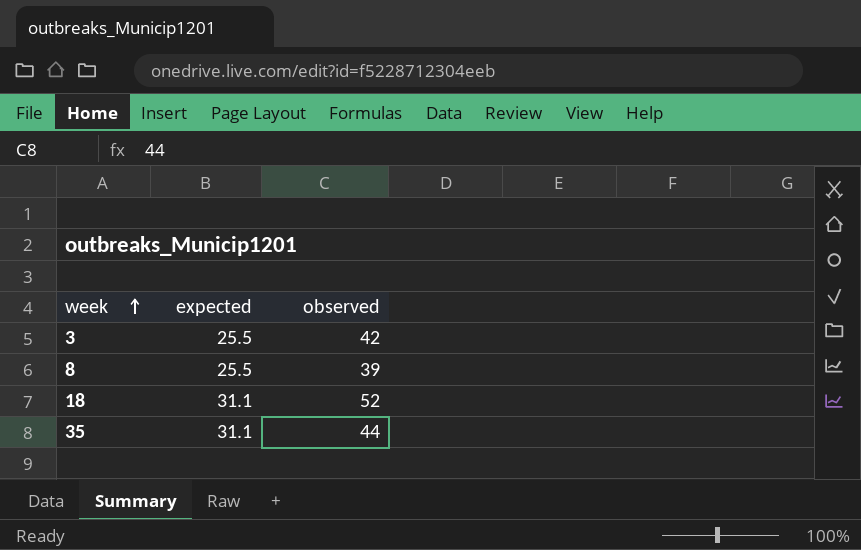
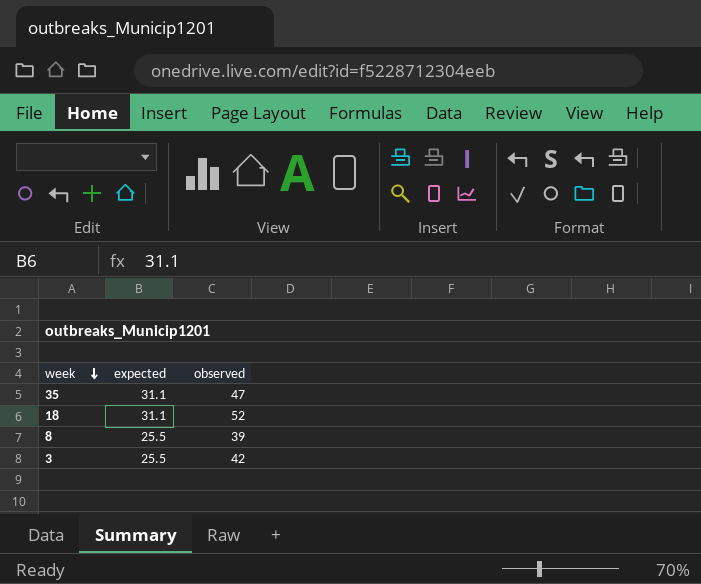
row order: week ascending -> week descending
35 | observed: 44 -> 47

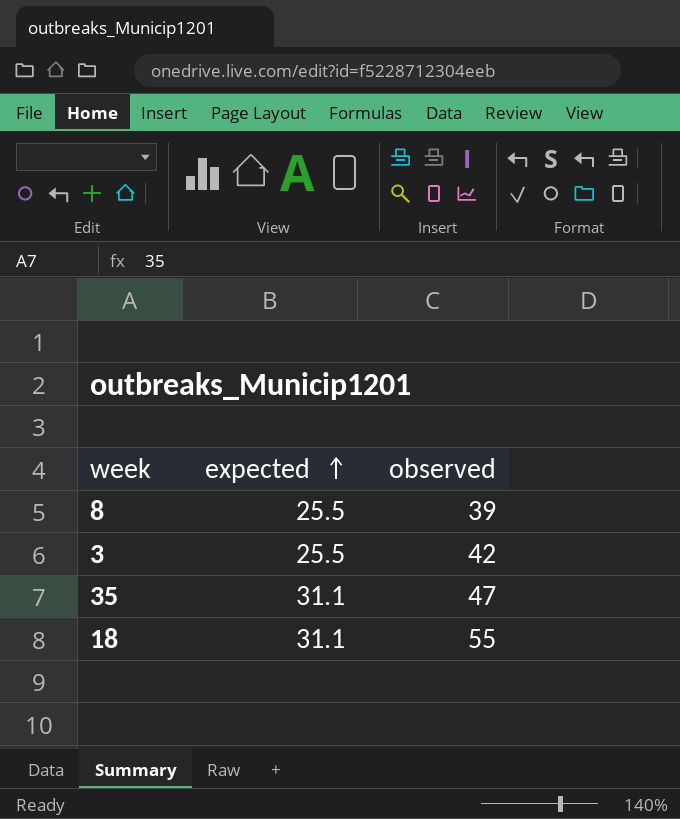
row order: week descending -> expected ascending
18 | observed: 52 -> 55

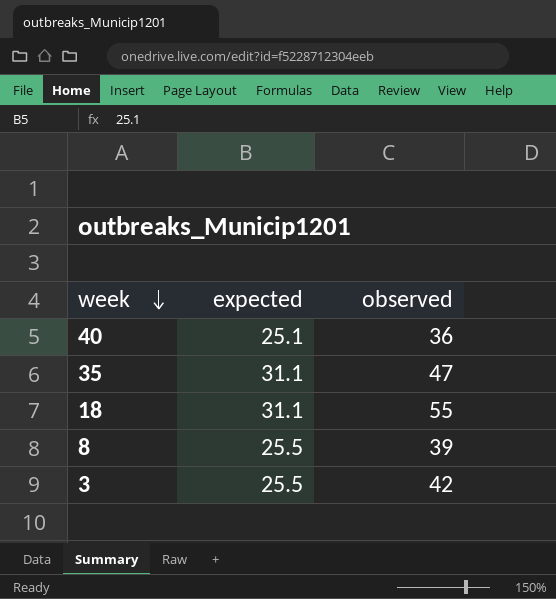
row order: expected ascending -> week descending
row 40: none -> 25.1 | 36

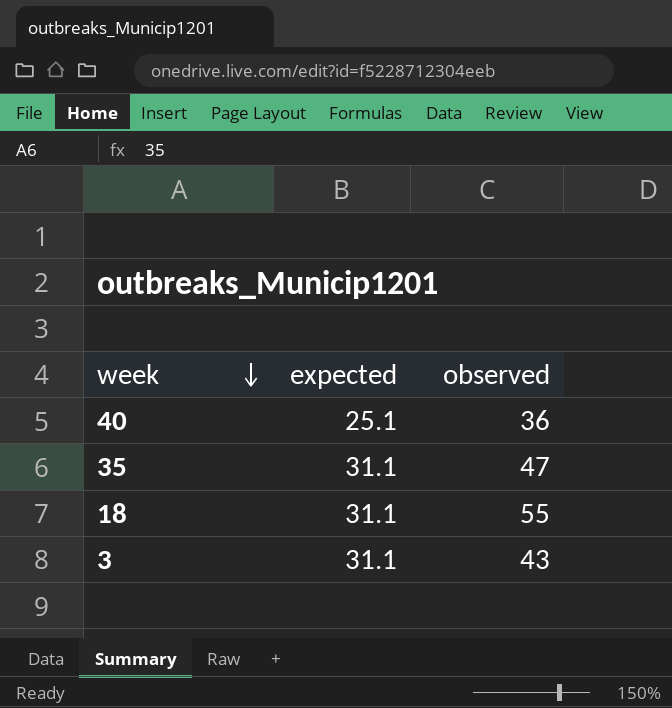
row 8: 25.5 | 39 -> none
3 | expected: 25.5 -> 31.1
3 | observed: 42 -> 43

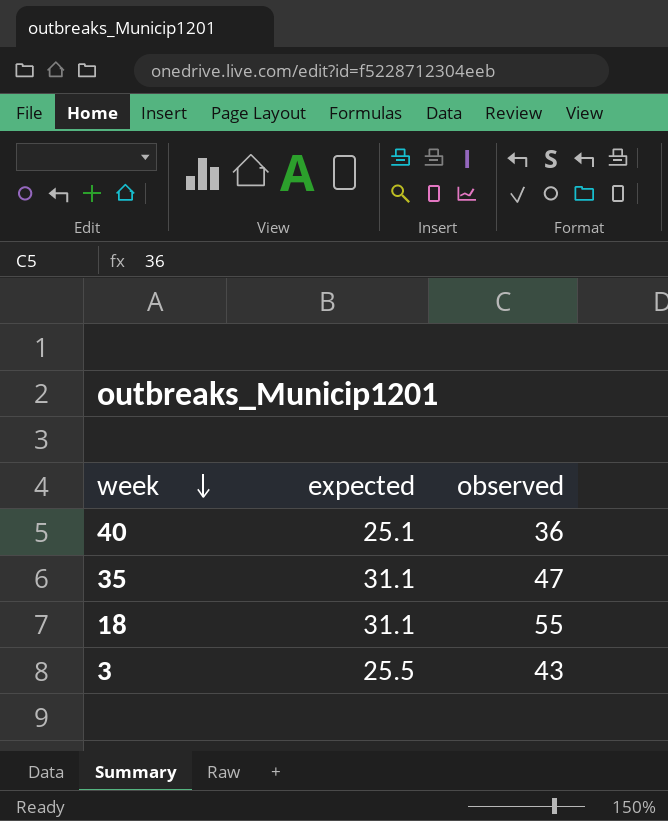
3 | expected: 31.1 -> 25.5

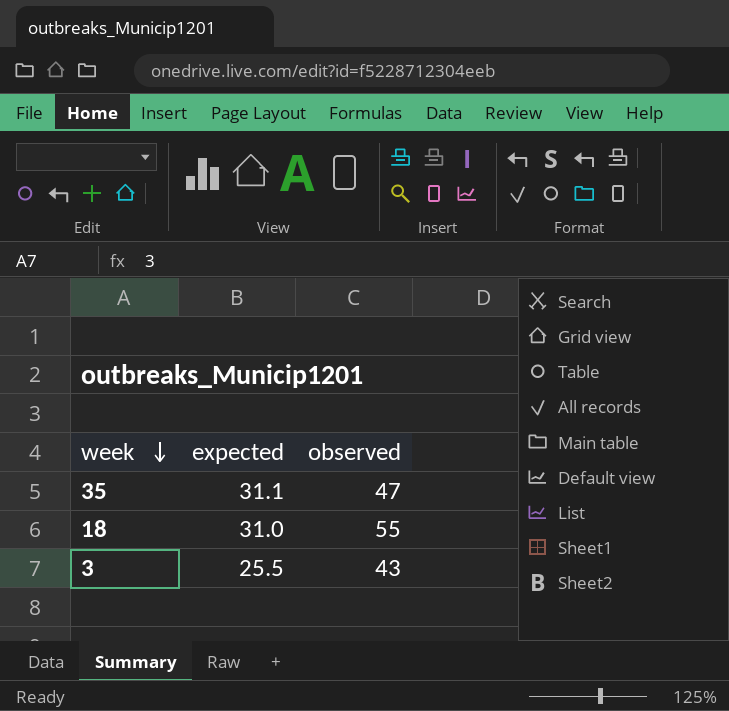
row 40: 25.1 | 36 -> none
18 | expected: 31.1 -> 31.0

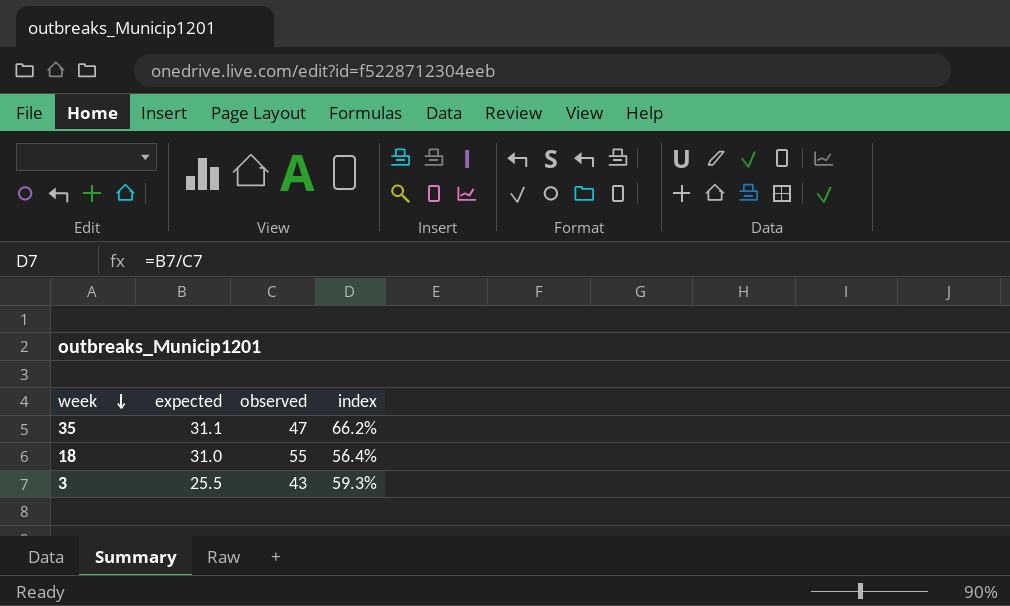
column index | formula: none -> [expected] / [observed]

